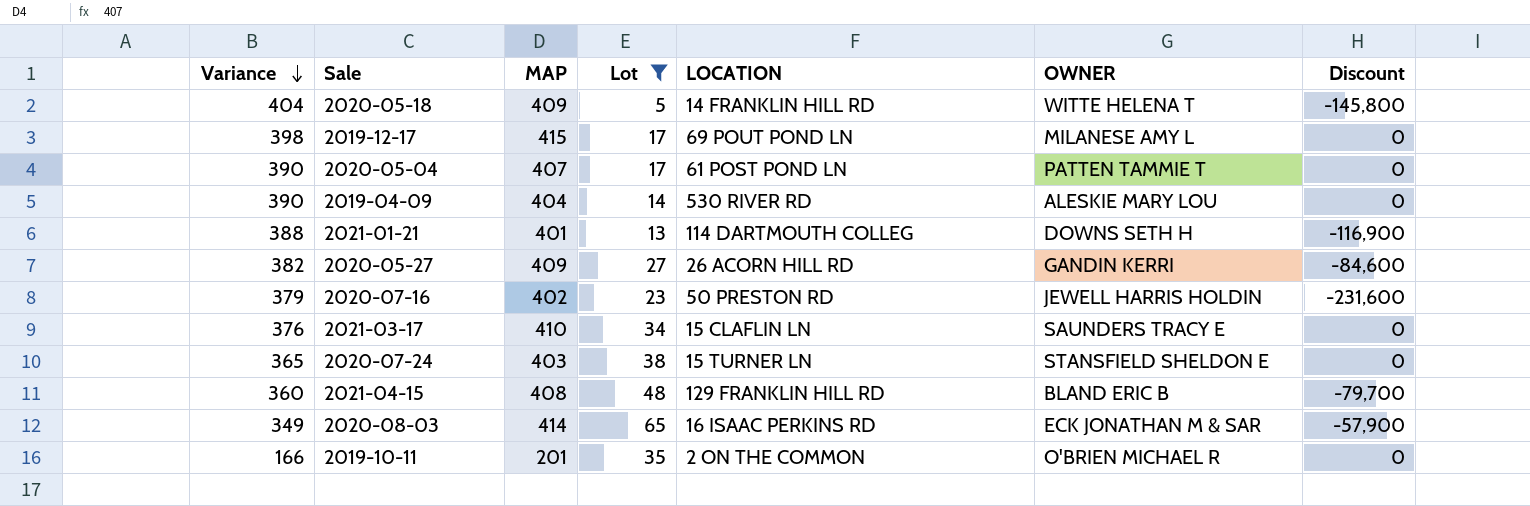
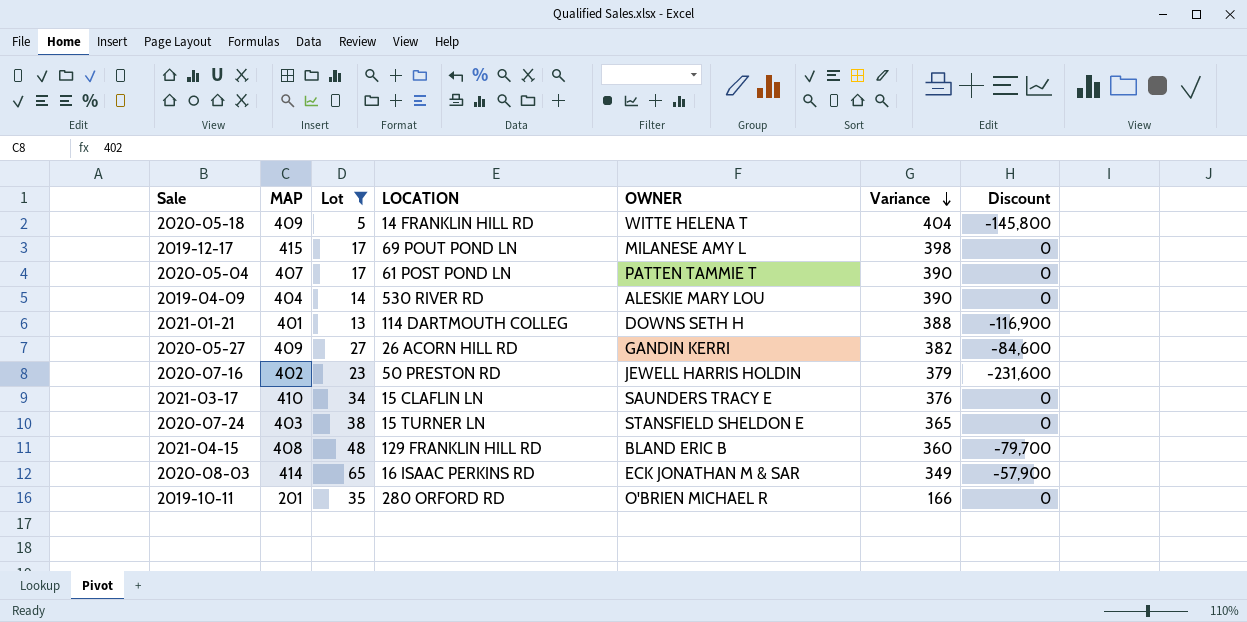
column Variance | position: 1 -> 6
2019-10-11 | LOCATION: 2 ON THE COMMON -> 280 ORFORD RD

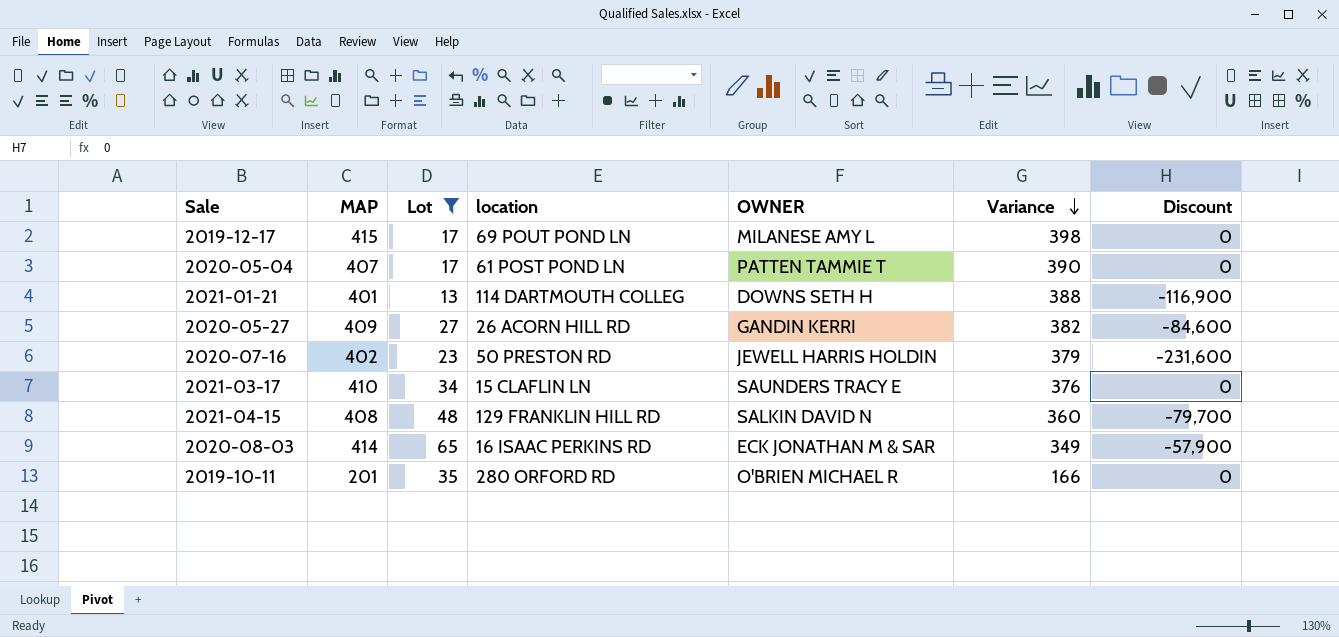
column name: LOCATION -> location
row 2020-05-18: 409 | 5 | 14 FRANKLIN HILL RD | WITTE HELENA T | 404 | -145,800 -> none
row 2019-04-09: 404 | 14 | 530 RIVER RD | ALESKIE MARY LOU | 390 | 0 -> none
row 2020-07-24: 403 | 38 | 15 TURNER LN | STANSFIELD SHELDON E | 365 | 0 -> none
2021-04-15 | OWNER: BLAND ERIC B -> SALKIN DAVID N

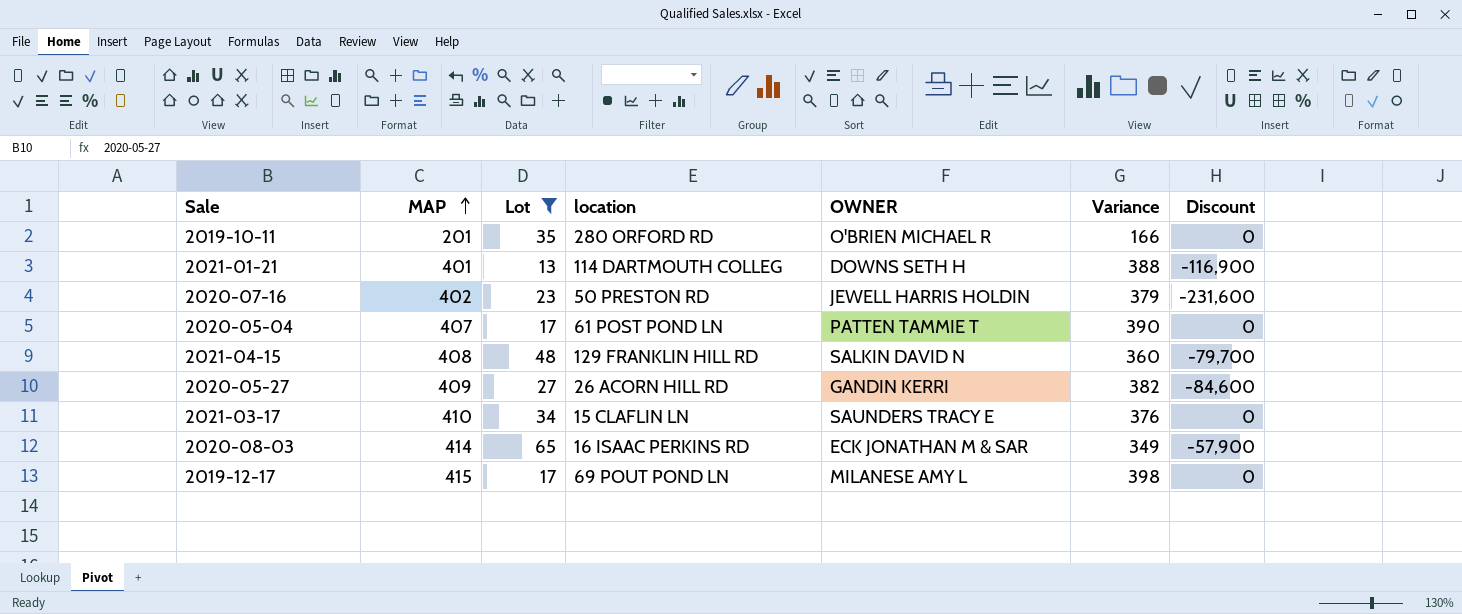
row order: Variance descending -> MAP ascending

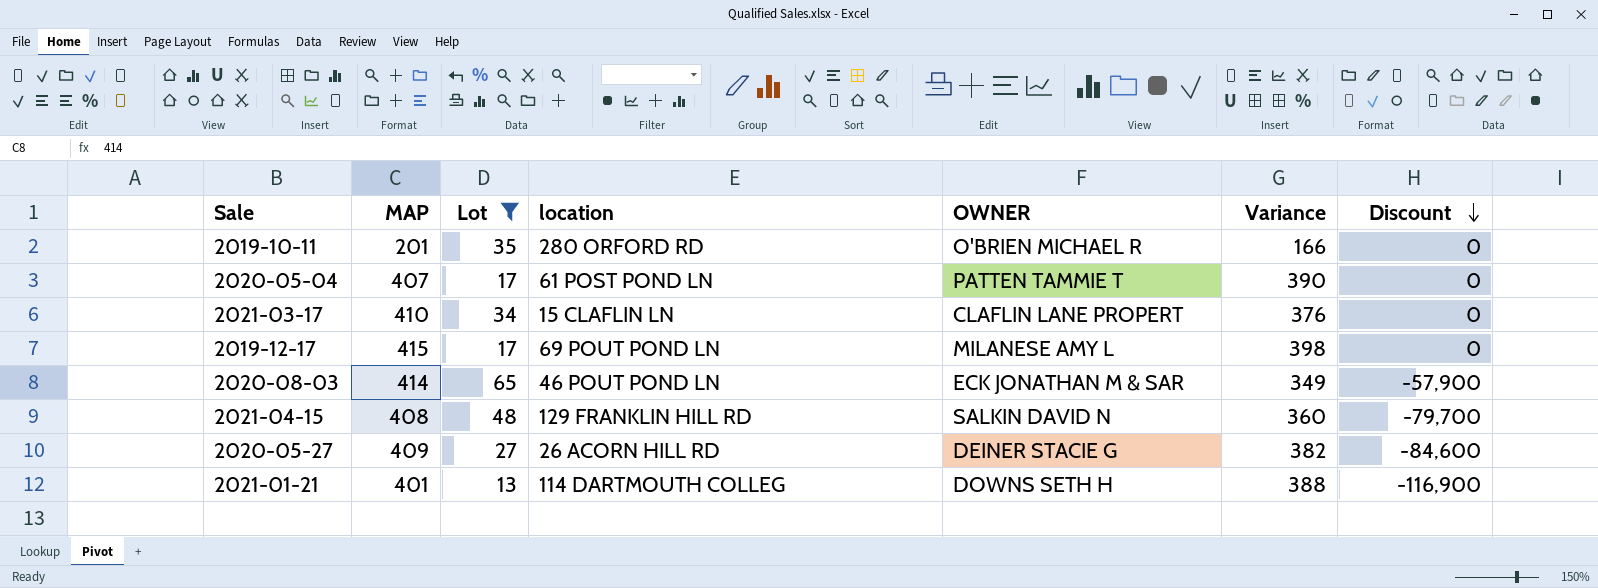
row order: MAP ascending -> Discount descending
row 2020-07-16: 402 | 23 | 50 PRESTON RD | JEWELL HARRIS HOLDIN | 379 | -231,600 -> none
2021-03-17 | OWNER: SAUNDERS TRACY E -> CLAFLIN LANE PROPERT
2020-08-03 | location: 16 ISAAC PERKINS RD -> 46 POUT POND LN
2020-05-27 | OWNER: GANDIN KERRI -> DEINER STACIE G

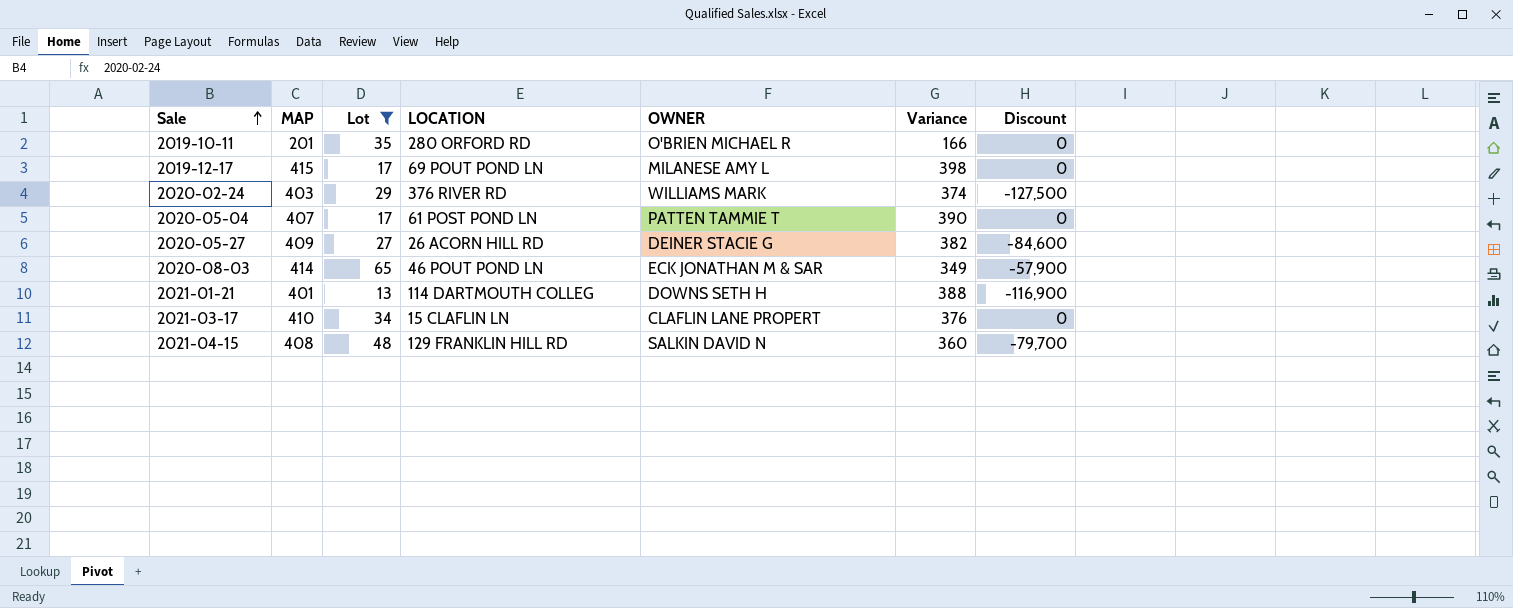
row order: Discount descending -> Sale ascending
column name: location -> LOCATION
row 2020-02-24: none -> 403 | 29 | 376 RIVER RD | WILLIAMS MARK | 374 | -127,500

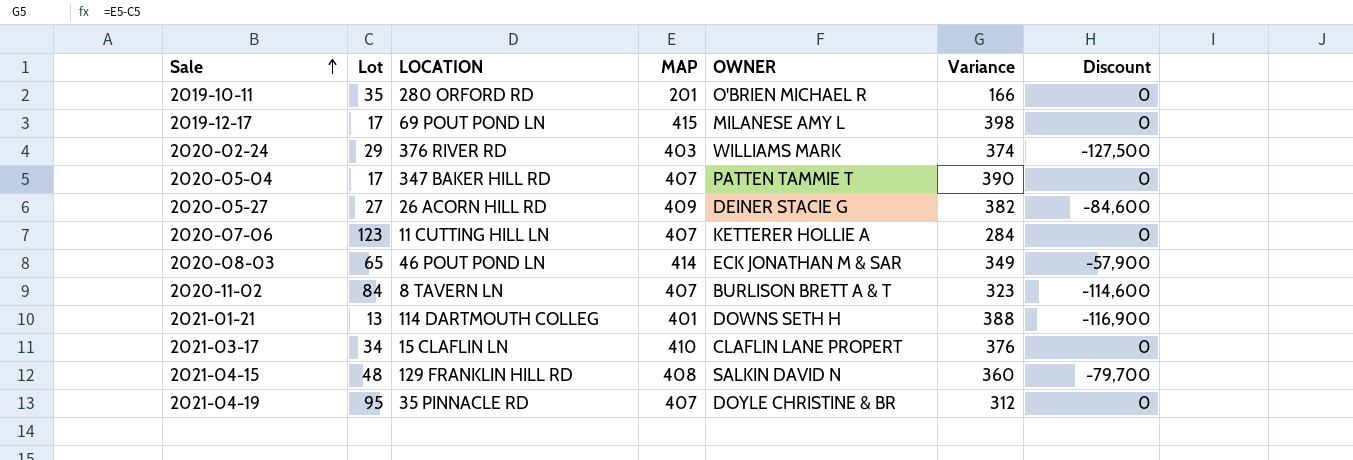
filter: Lot <= 65 -> none
column MAP | position: 2 -> 4
2020-05-04 | LOCATION: 61 POST POND LN -> 347 BAKER HILL RD

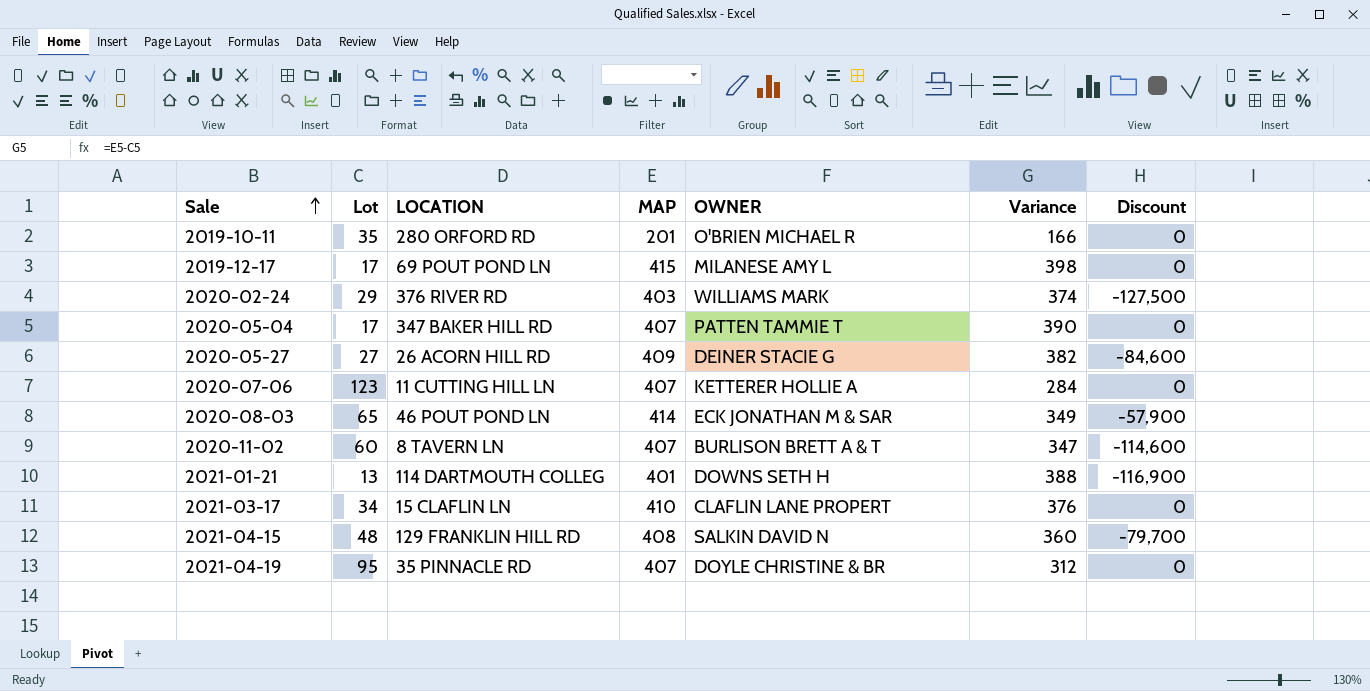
2020-11-02 | Lot: 84 -> 60
2020-11-02 | Variance: 323 -> 347

